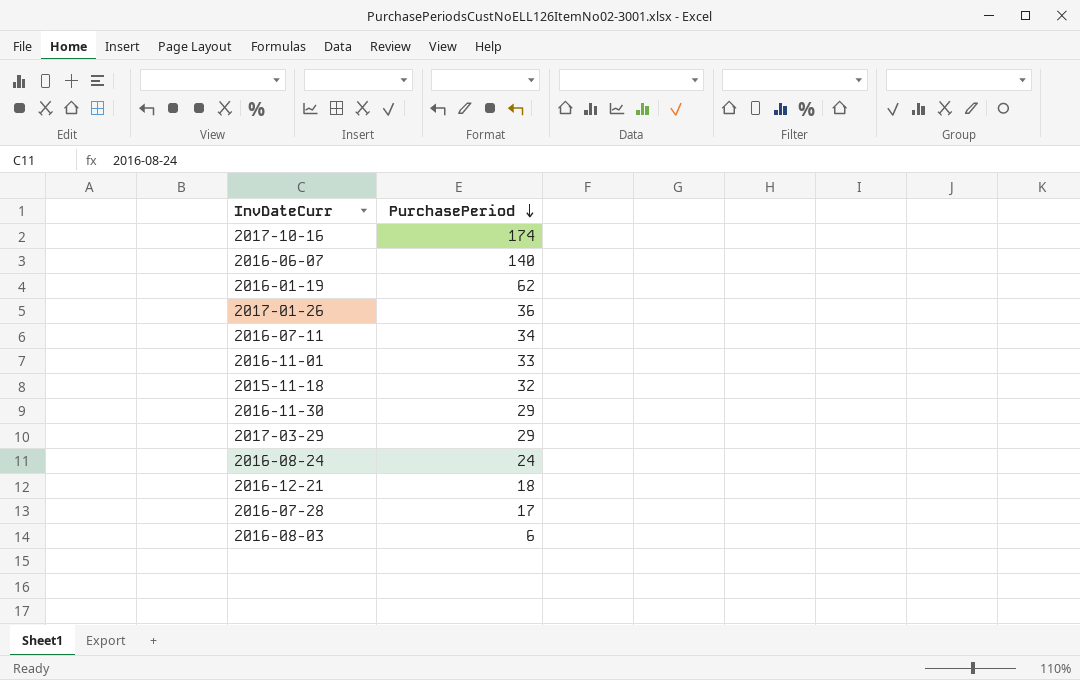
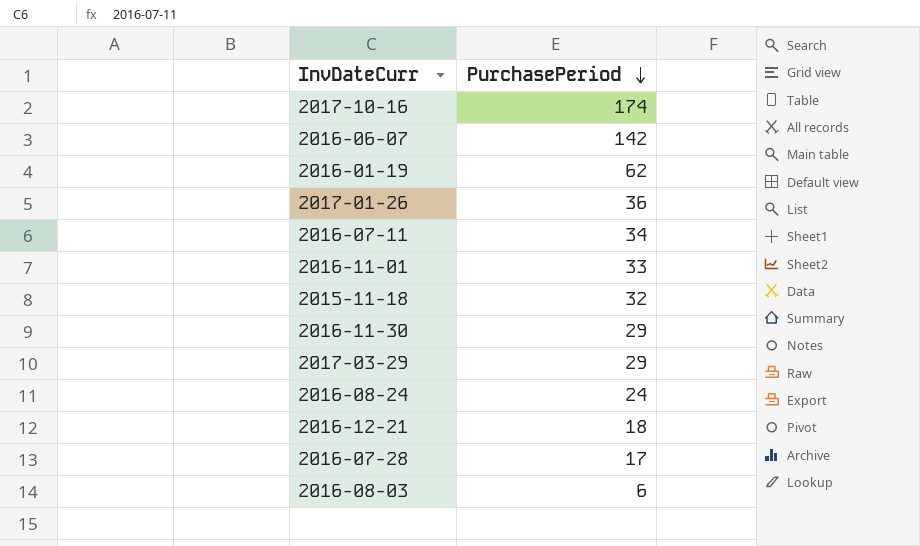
2016-06-07 | PurchasePeriod: 140 -> 142

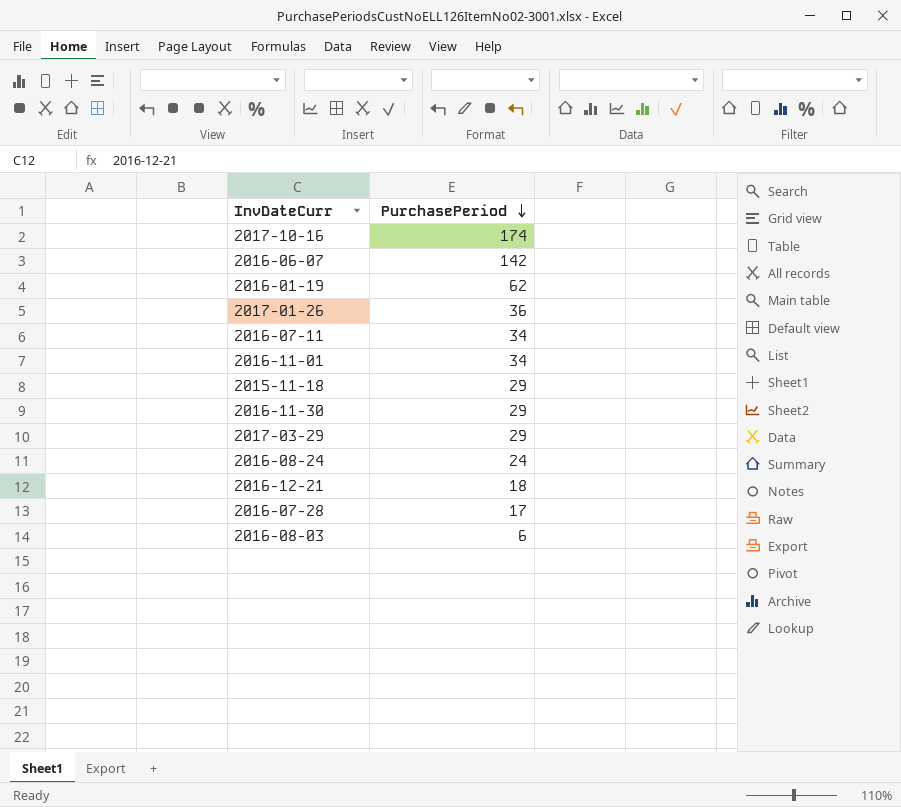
2016-11-01 | PurchasePeriod: 33 -> 34
2015-11-18 | PurchasePeriod: 32 -> 29

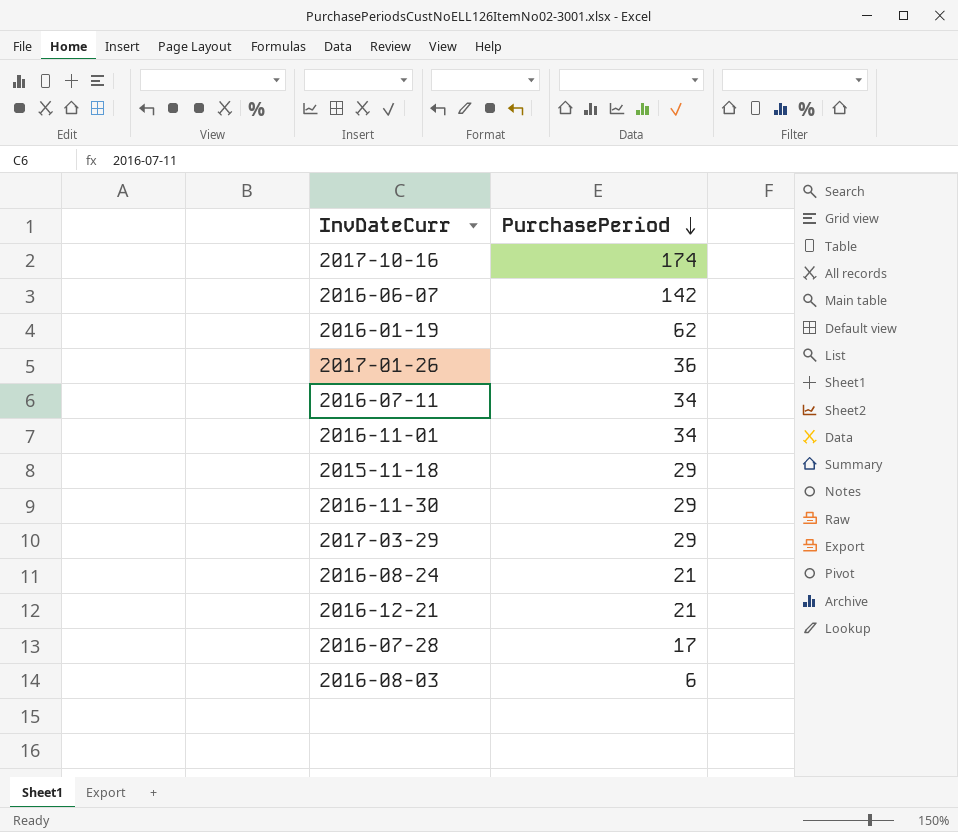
2016-08-24 | PurchasePeriod: 24 -> 21
2016-12-21 | PurchasePeriod: 18 -> 21

